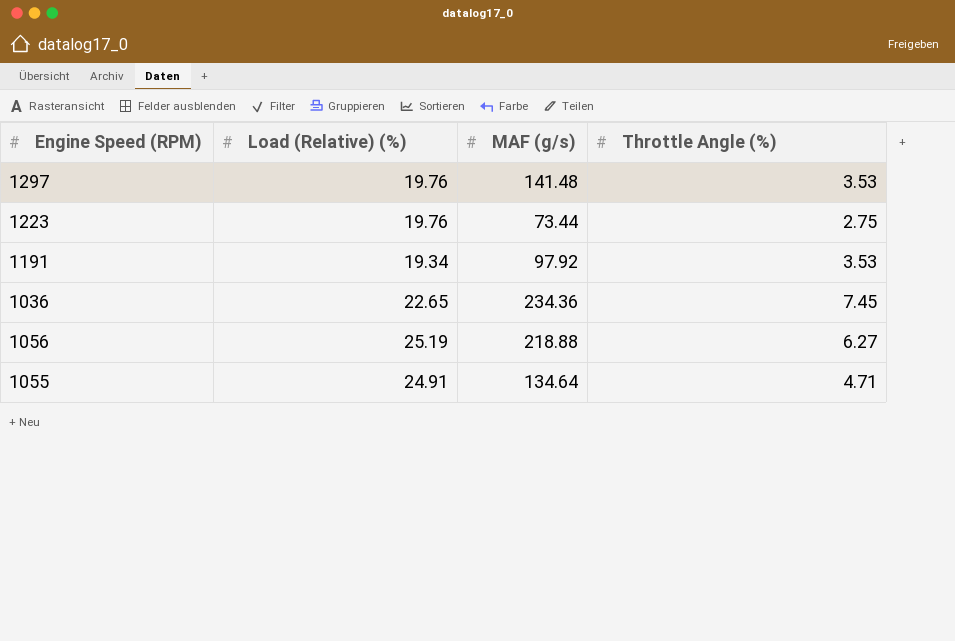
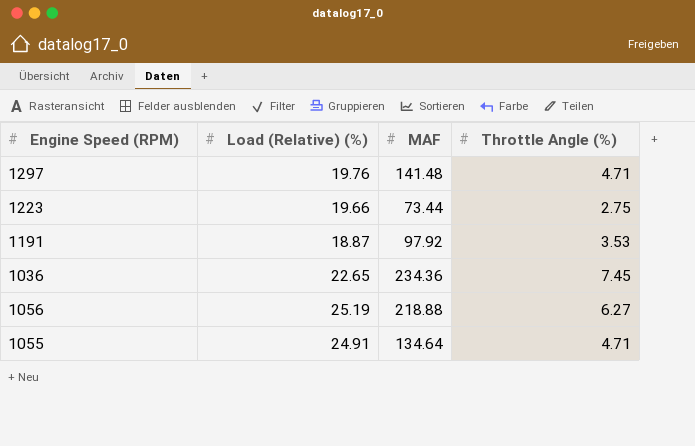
column name: MAF (g/s) -> MAF
1297 | Throttle Angle (%): 3.53 -> 4.71
1223 | Load (Relative) (%): 19.76 -> 19.66
1191 | Load (Relative) (%): 19.34 -> 18.87

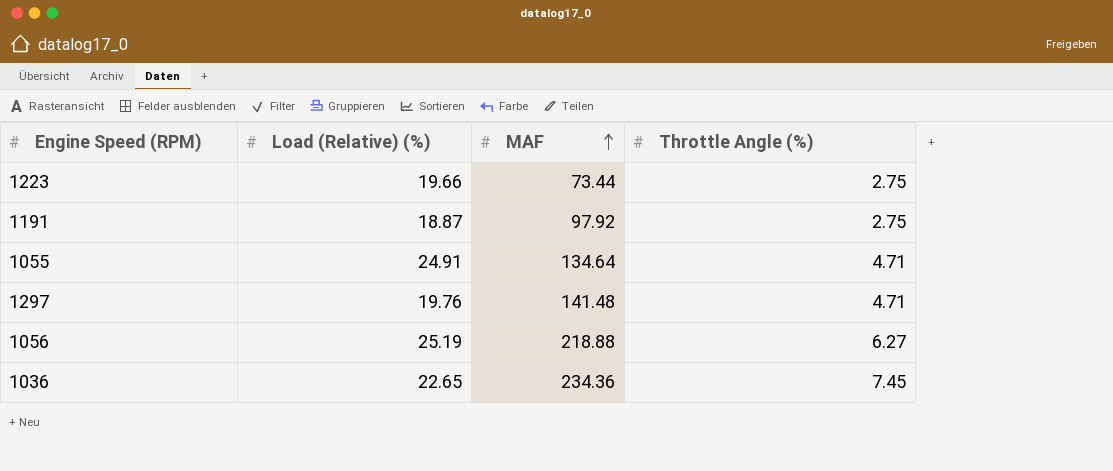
row order: none -> MAF ascending
1191 | Throttle Angle (%): 3.53 -> 2.75

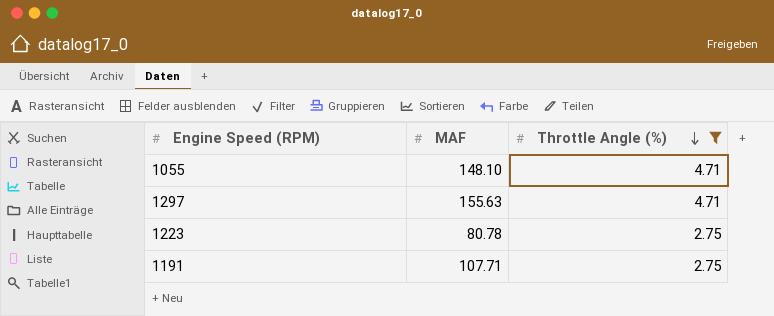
filter: none -> Throttle Angle (%) <= 4.71
row order: MAF ascending -> Throttle Angle (%) descending
column Load (Relative) (%) | position: 2 -> none
1055 | MAF: 134.64 -> 148.10
1297 | MAF: 141.48 -> 155.63
1223 | MAF: 73.44 -> 80.78
1191 | MAF: 97.92 -> 107.71

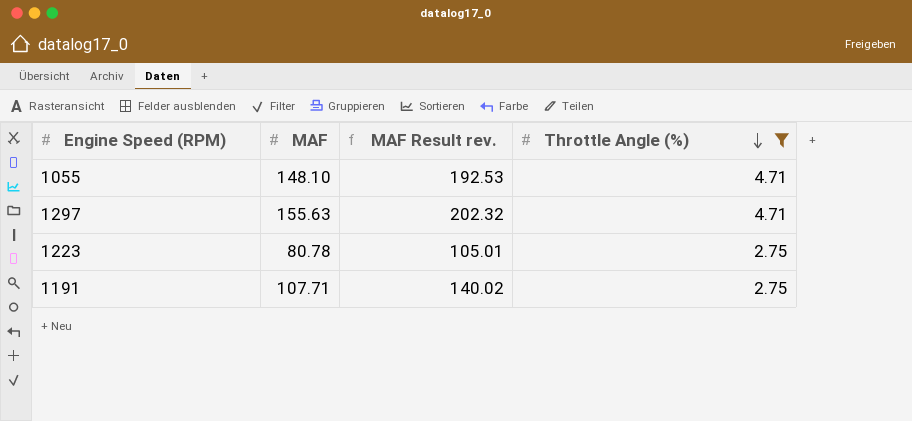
column MAF Result rev. | formula: none -> [MAF] * 1.3

